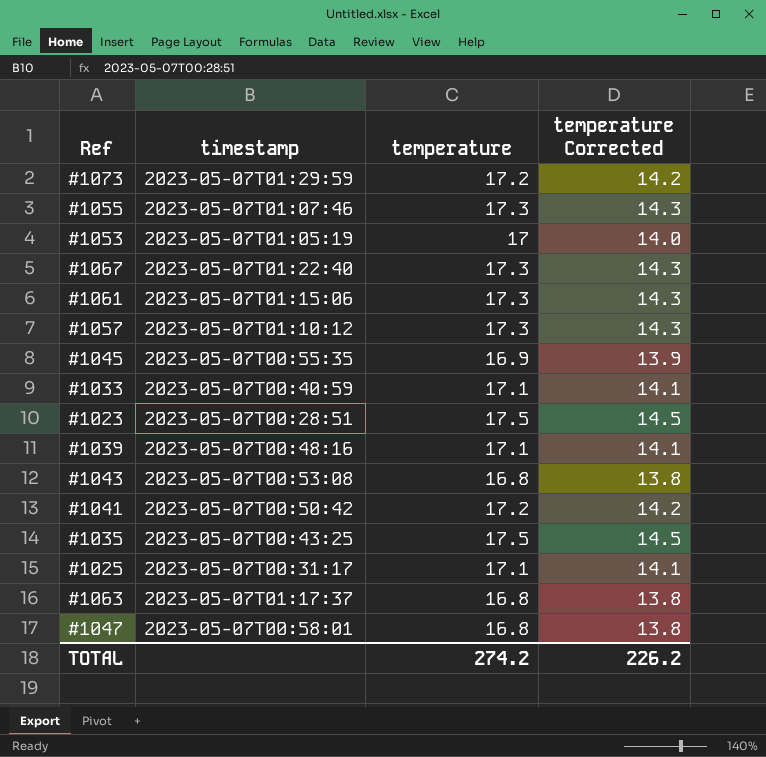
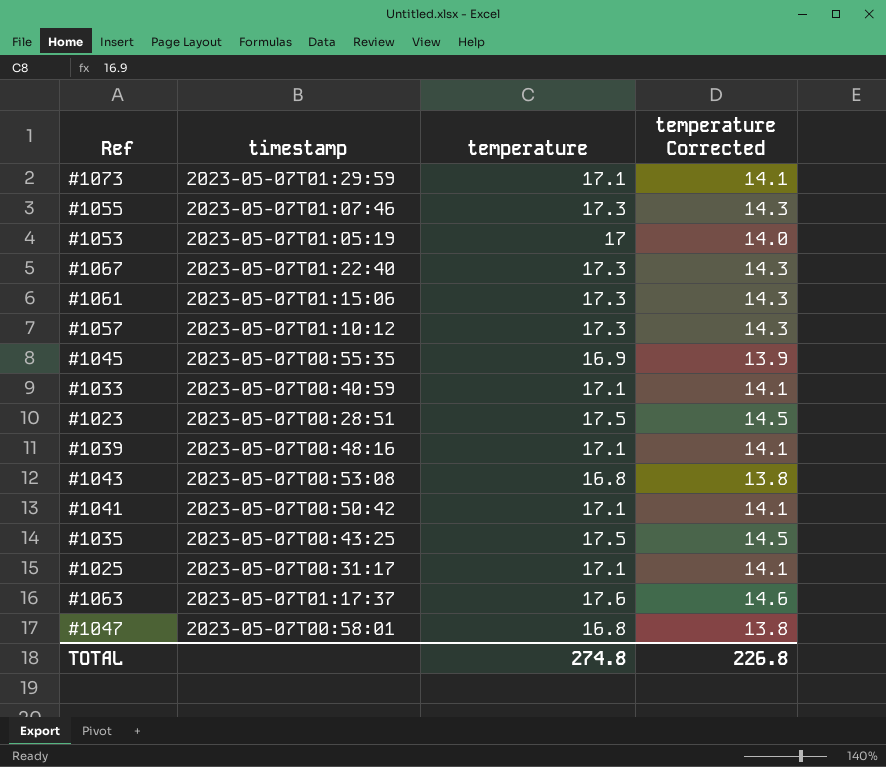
#1073 | temperature: 17.2 -> 17.1
#1073 | temperature Corrected: 14.2 -> 14.1
#1041 | temperature: 17.2 -> 17.1
#1041 | temperature Corrected: 14.2 -> 14.1
#1063 | temperature: 16.8 -> 17.6
#1063 | temperature Corrected: 13.8 -> 14.6
TOTAL | temperature: 274.2 -> 274.8
TOTAL | temperature Corrected: 226.2 -> 226.8

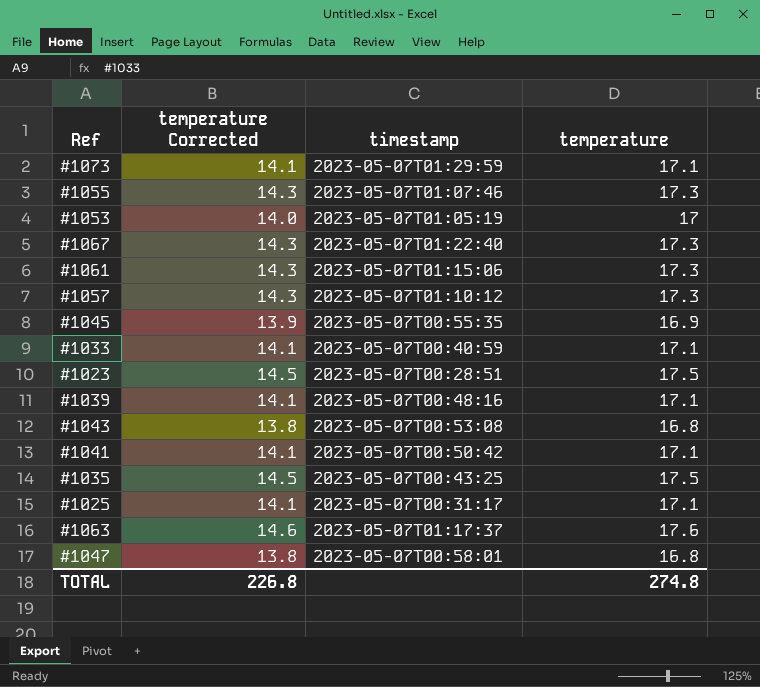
column temperature Corrected | position: 4 -> 2

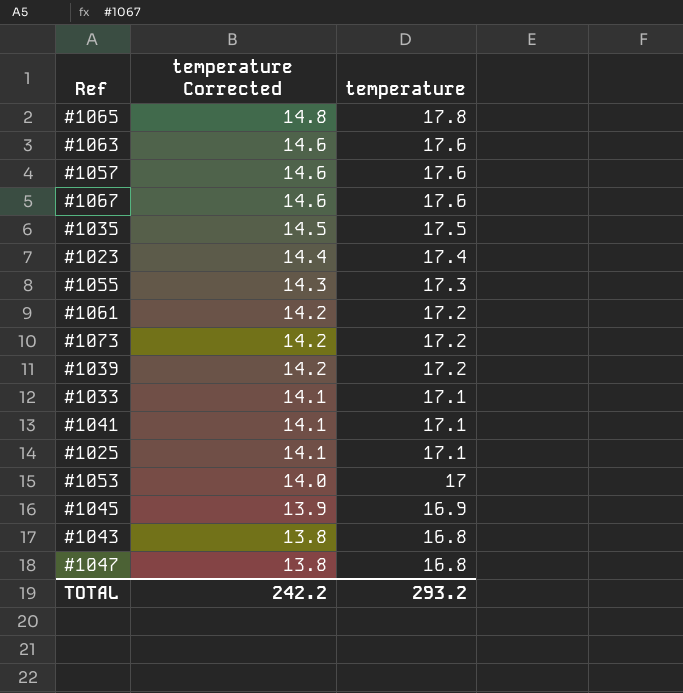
row order: none -> temperature Corrected descending
column timestamp | position: 3 -> none
row #1065: none -> 14.8 | 17.8
#1057 | temperature Corrected: 14.3 -> 14.6
#1057 | temperature: 17.3 -> 17.6
#1067 | temperature Corrected: 14.3 -> 14.6
#1067 | temperature: 17.3 -> 17.6
#1023 | temperature Corrected: 14.5 -> 14.4
#1023 | temperature: 17.5 -> 17.4
#1061 | temperature Corrected: 14.3 -> 14.2
#1061 | temperature: 17.3 -> 17.2
#1073 | temperature Corrected: 14.1 -> 14.2
#1073 | temperature: 17.1 -> 17.2
#1039 | temperature Corrected: 14.1 -> 14.2
#1039 | temperature: 17.1 -> 17.2
TOTAL | temperature Corrected: 226.8 -> 242.2
TOTAL | temperature: 274.8 -> 293.2

